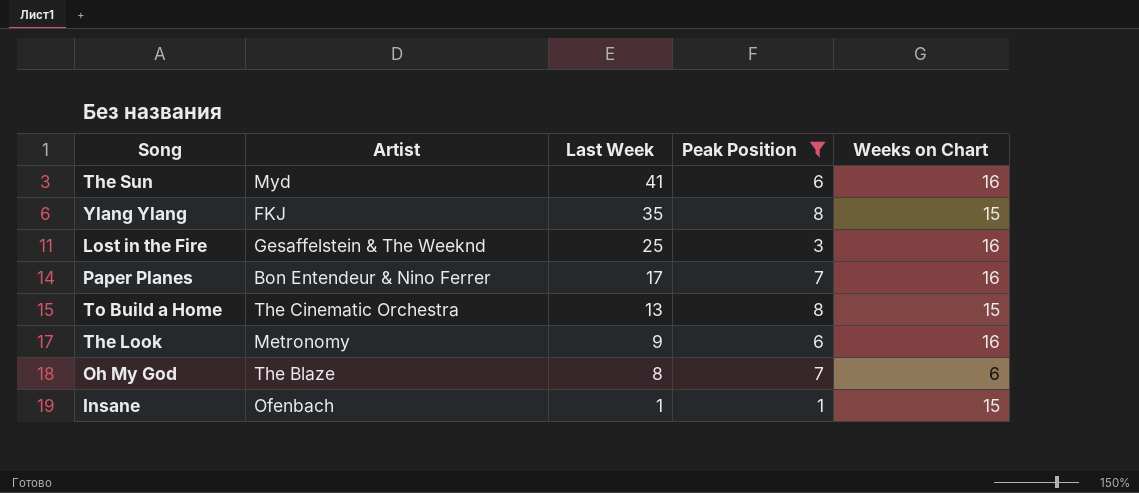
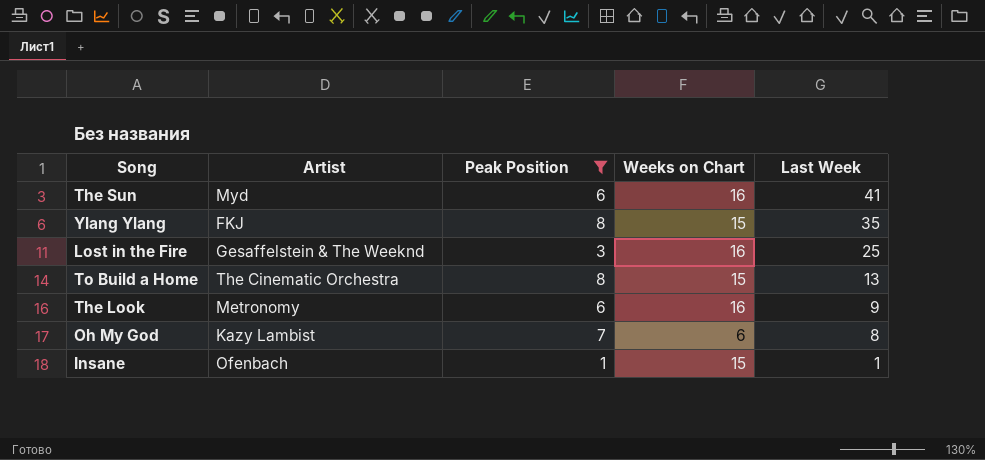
column Last Week | position: 3 -> 5
row Paper Planes: Bon Entendeur & Nino Ferrer | 17 | 7 | 16 -> none
Oh My God | Artist: The Blaze -> Kazy Lambist

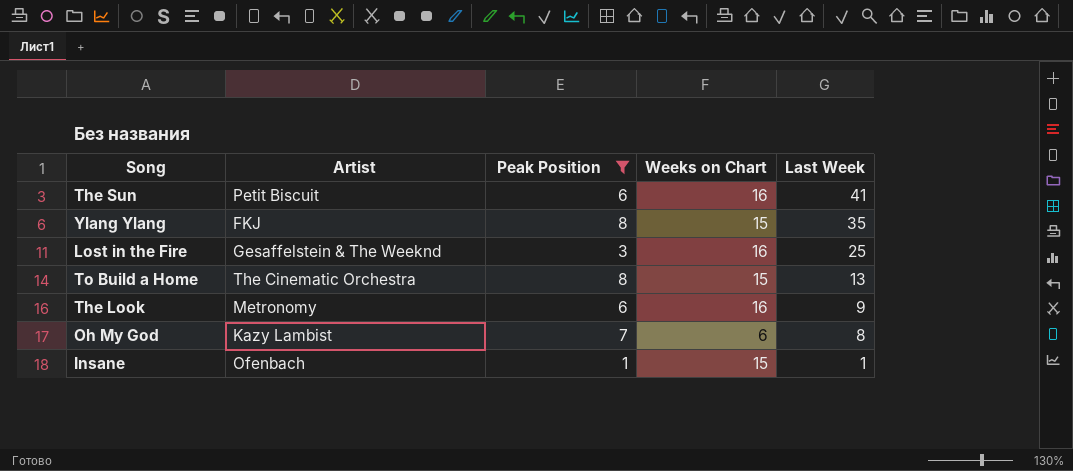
The Sun | Artist: Myd -> Petit Biscuit

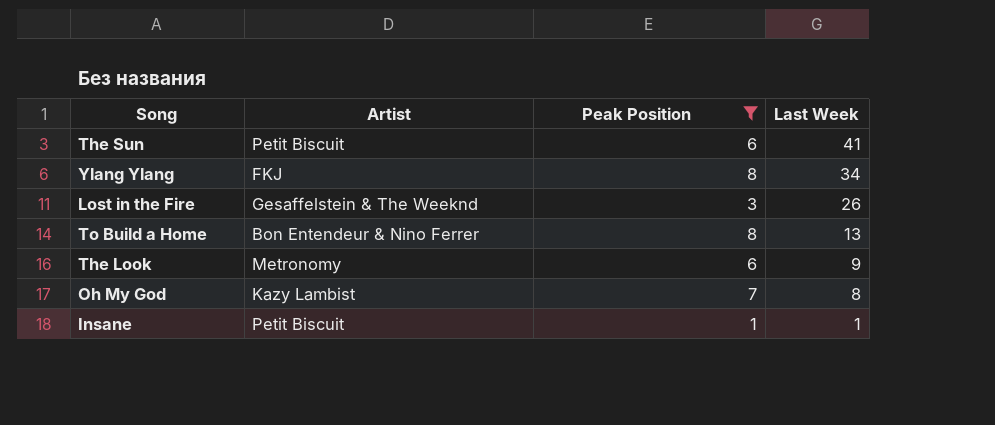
column Weeks on Chart | position: 4 -> none
Ylang Ylang | Last Week: 35 -> 34
Lost in the Fire | Last Week: 25 -> 26
To Build a Home | Artist: The Cinematic Orchestra -> Bon Entendeur & Nino Ferrer
Insane | Artist: Ofenbach -> Petit Biscuit

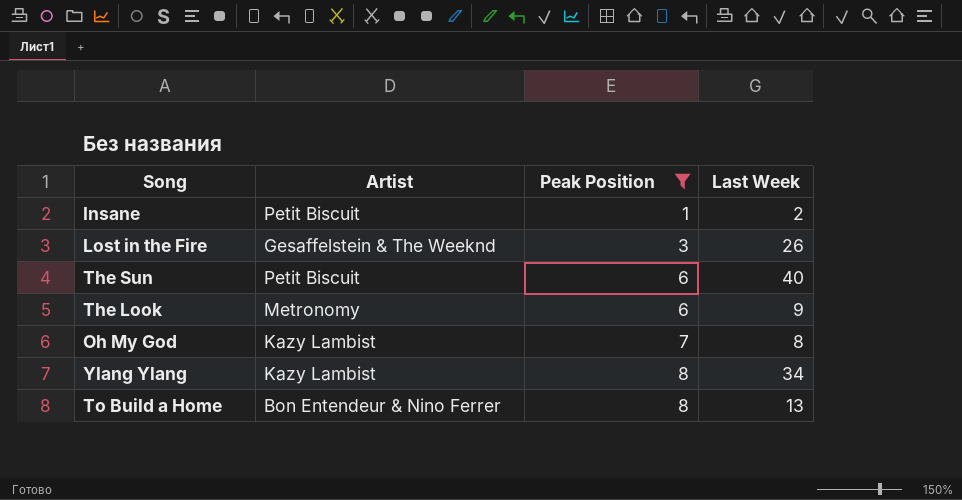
row order: Last Week descending -> Peak Position ascending
Insane | Last Week: 1 -> 2
The Sun | Last Week: 41 -> 40
Ylang Ylang | Artist: FKJ -> Kazy Lambist

